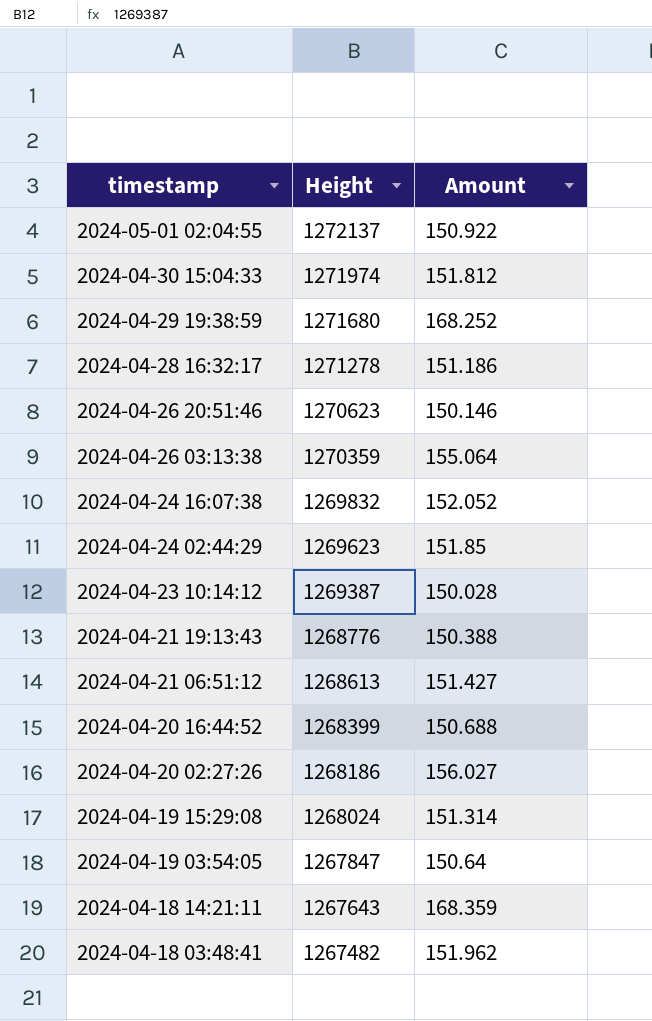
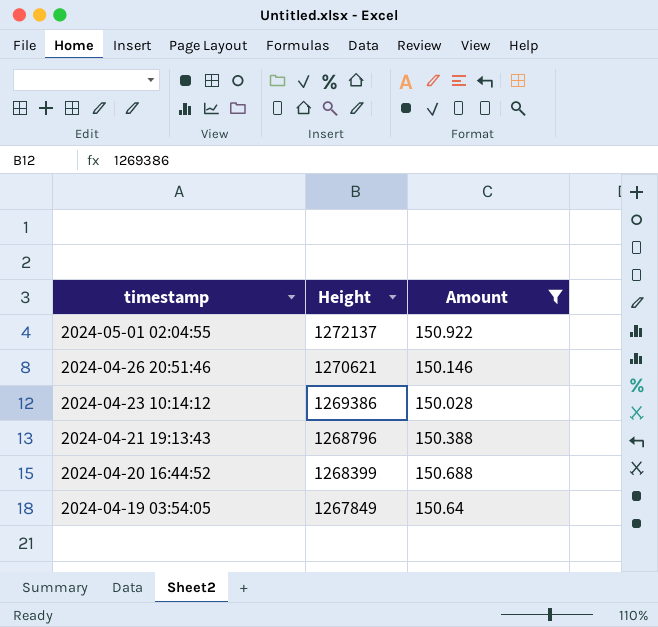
filter: none -> Amount <= 150.922
2024-04-26 20:51:46 | Height: 1270623 -> 1270621
2024-04-23 10:14:12 | Height: 1269387 -> 1269386
2024-04-21 19:13:43 | Height: 1268776 -> 1268796
2024-04-19 03:54:05 | Height: 1267847 -> 1267849

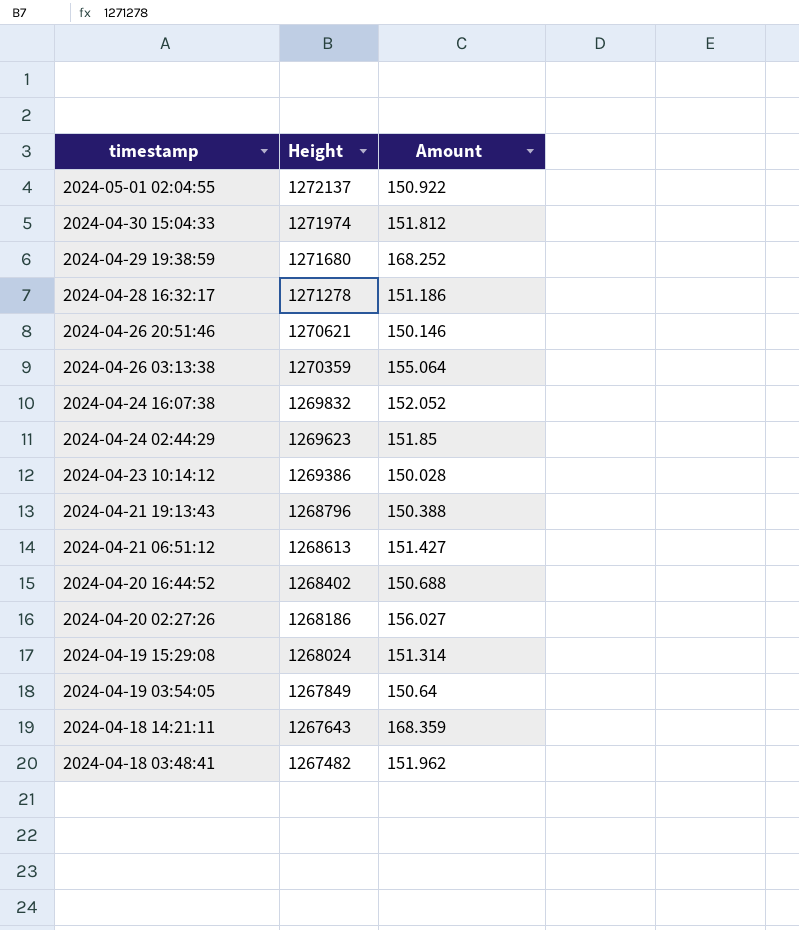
filter: Amount <= 150.922 -> none
2024-04-20 16:44:52 | Height: 1268399 -> 1268402

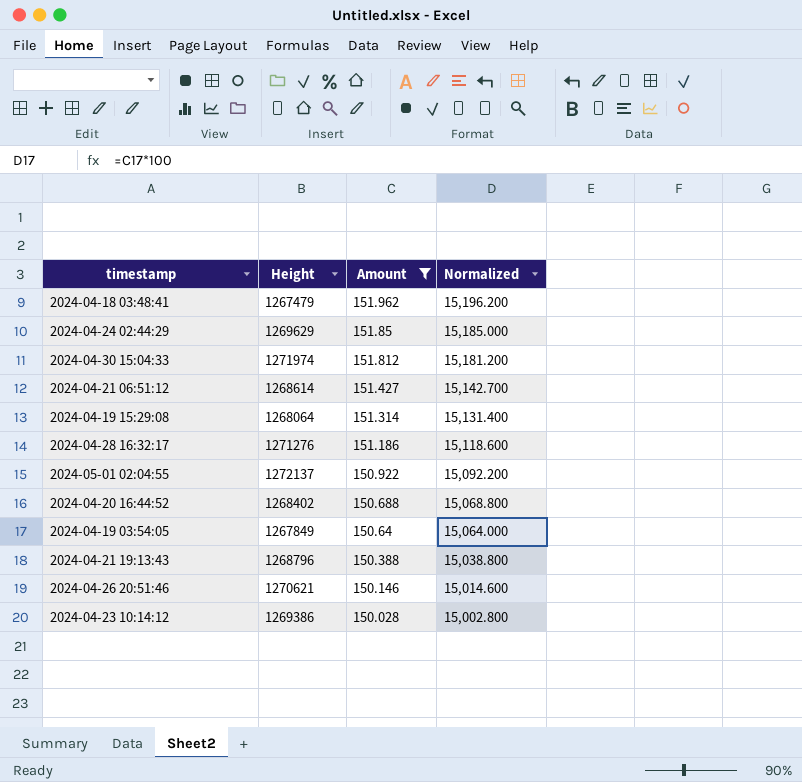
filter: none -> Amount <= 151.962
row order: timestamp descending -> Amount descending
column Normalized | formula: none -> [Amount] * 100
2024-04-18 03:48:41 | Height: 1267482 -> 1267479
2024-04-24 02:44:29 | Height: 1269623 -> 1269629
2024-04-21 06:51:12 | Height: 1268613 -> 1268614
2024-04-19 15:29:08 | Height: 1268024 -> 1268064
2024-04-28 16:32:17 | Height: 1271278 -> 1271276

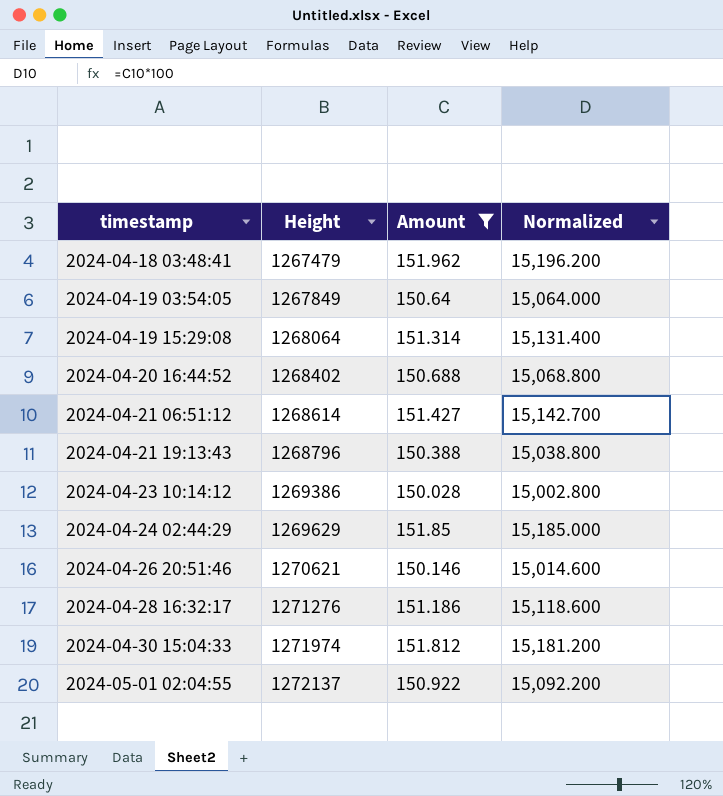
row order: Amount descending -> timestamp ascending

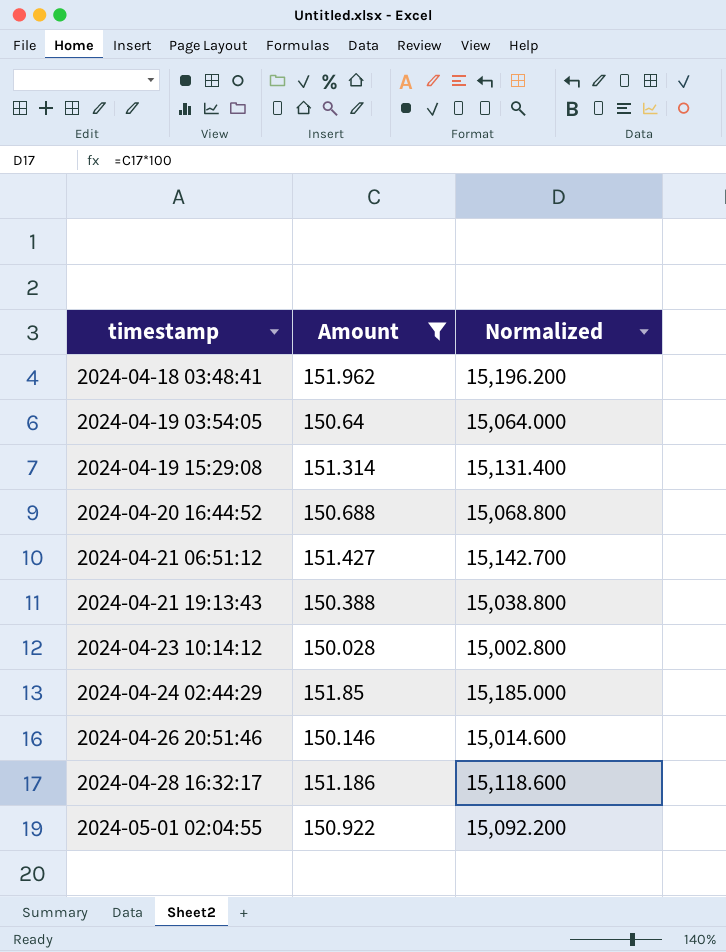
column Height | position: 2 -> none
row 2024-04-30 15:04:33: 1271974 | 151.812 | 15,181.200 -> none

